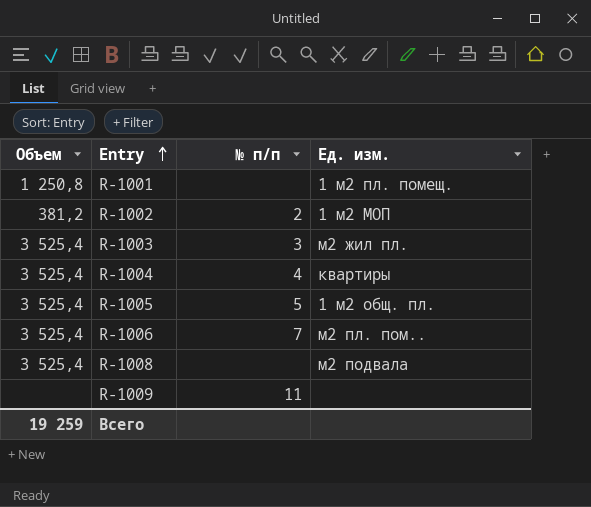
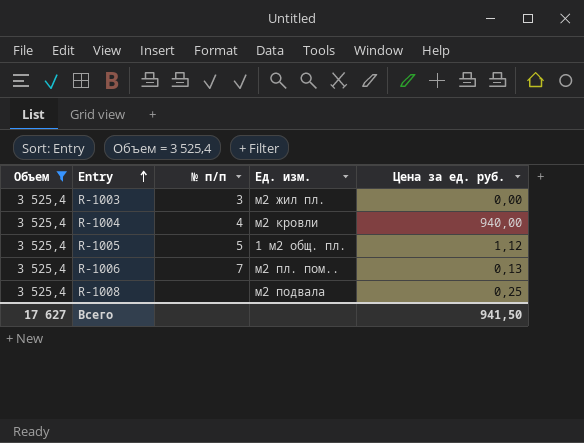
filter: none -> Объем = 3 525,4
column Цена за ед. руб. | position: none -> 5
R-1004 | Ед. изм.: квартиры -> м2 кровли
Всего | Объем: 19 259 -> 17 627

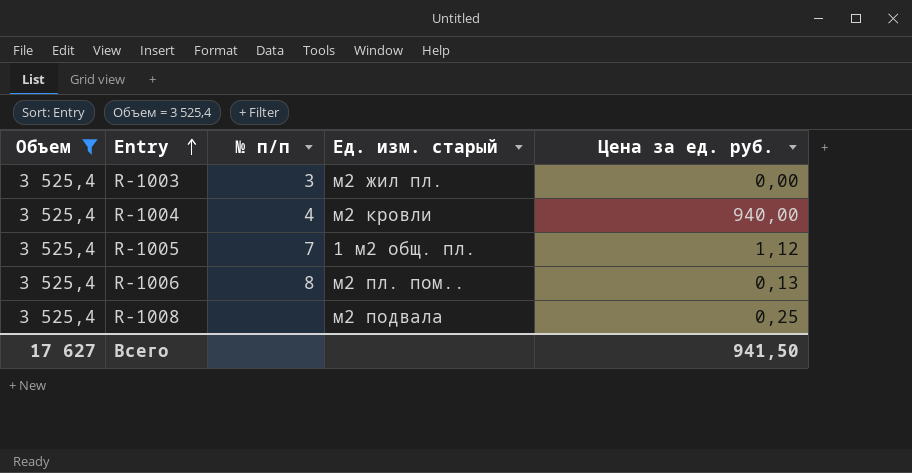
column name: Ед. изм. -> Ед. изм. старый
R-1005 | № п/п: 5 -> 7
R-1006 | № п/п: 7 -> 8

